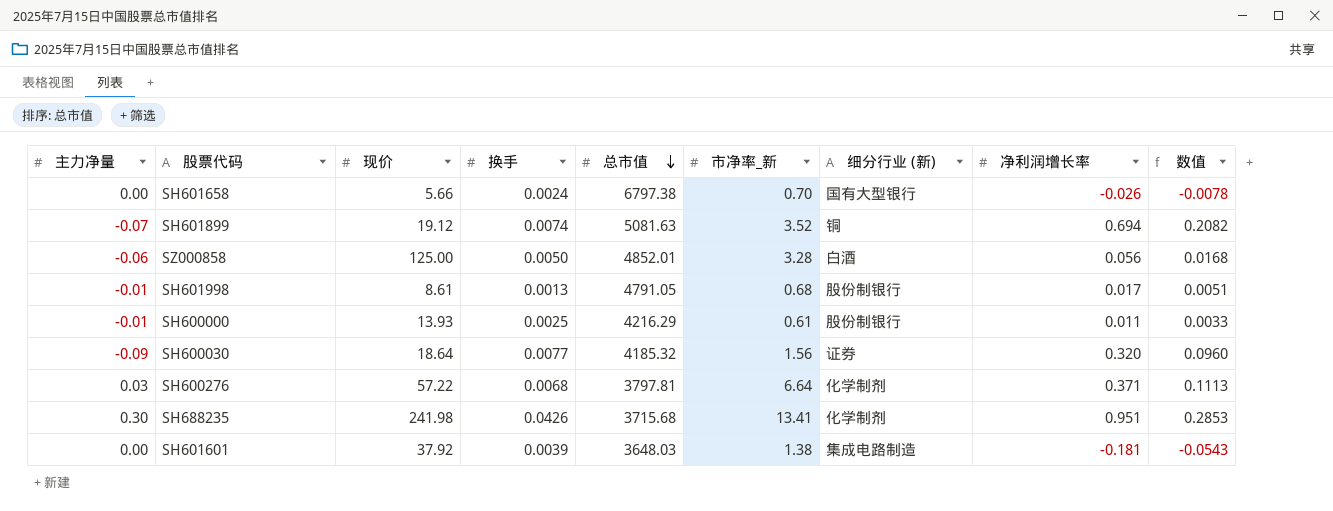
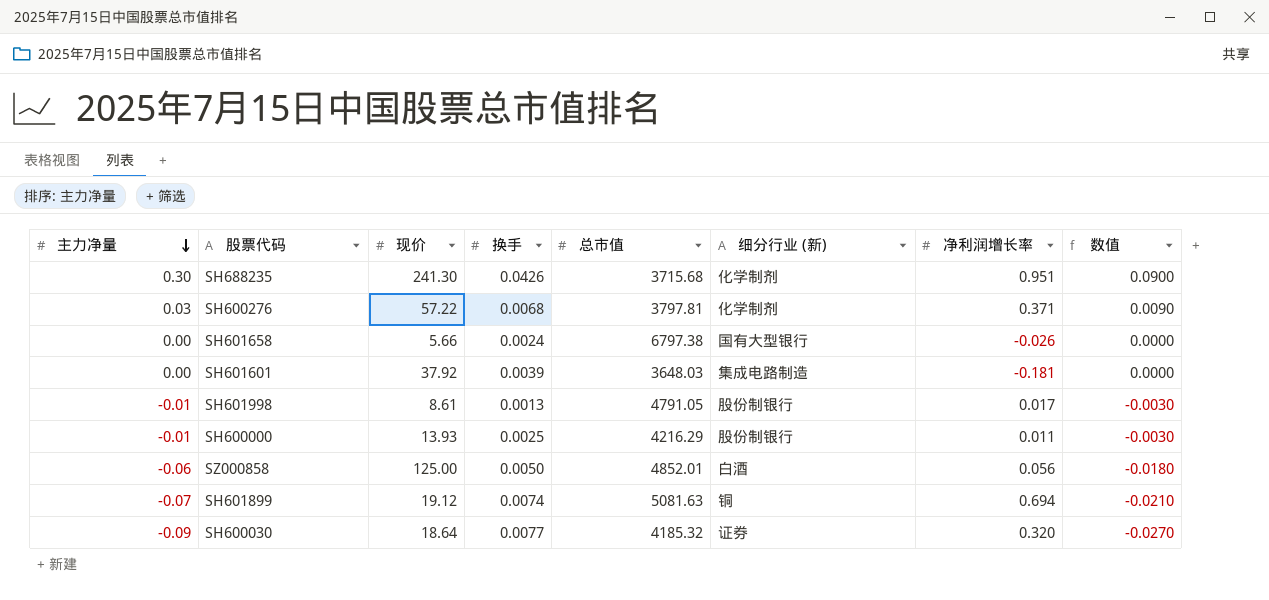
row order: 总市值 descending -> 主力净量 descending
column 市净率_新 | position: 6 -> none
column 数值 | formula: [净利润增长率] * 0.3 -> [主力净量] * 0.3
SH688235 | 现价: 241.98 -> 241.30

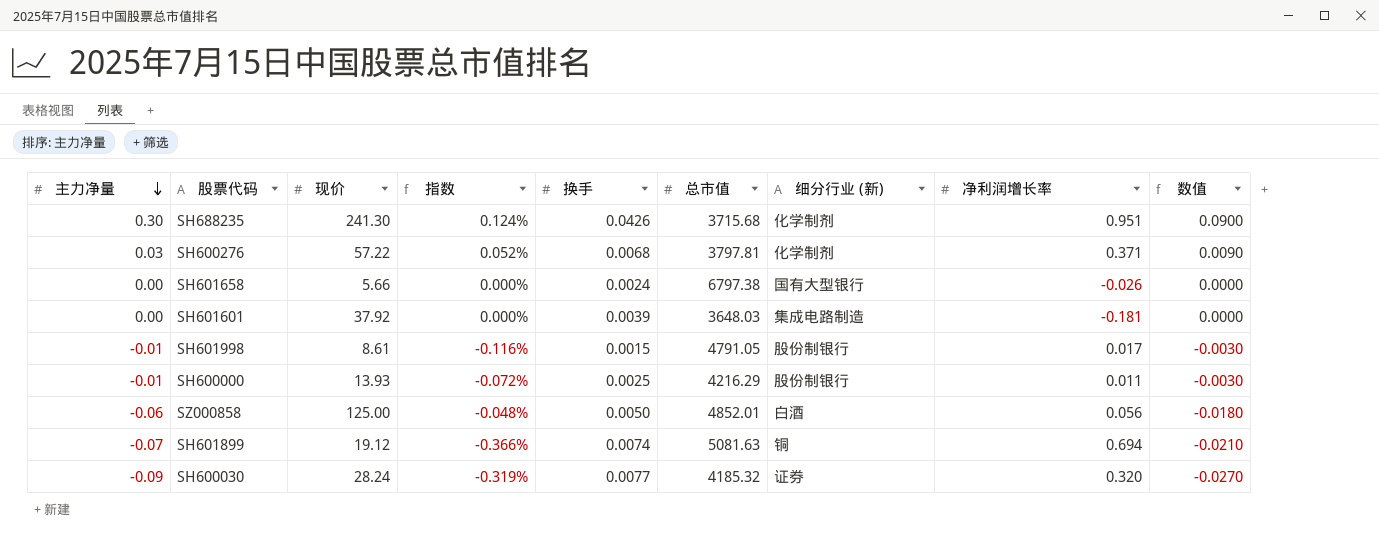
column 指数 | formula: none -> [主力净量] / [现价]
SH601998 | 换手: 0.0013 -> 0.0015
SH600030 | 现价: 18.64 -> 28.24

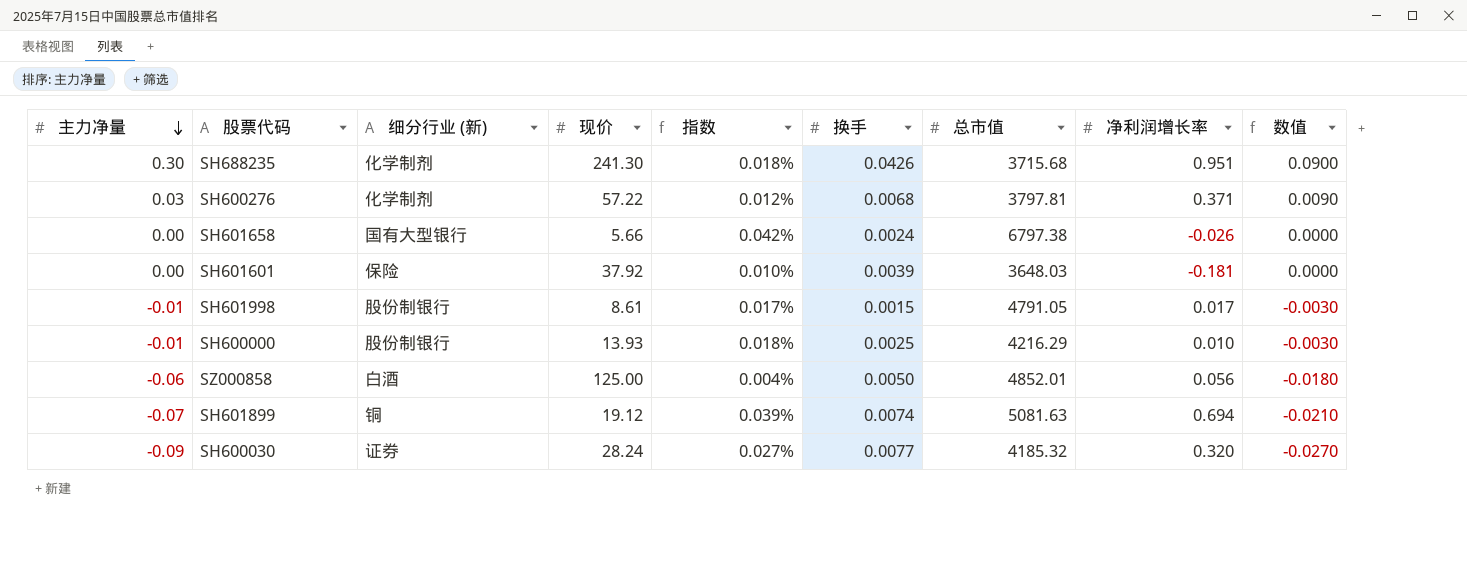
column 细分行业 (新) | position: 7 -> 3
column 指数 | formula: [主力净量] / [现价] -> [换手] / [现价]
SH601601 | 细分行业 (新): 集成电路制造 -> 保险
SH600000 | 净利润增长率: 0.011 -> 0.010

